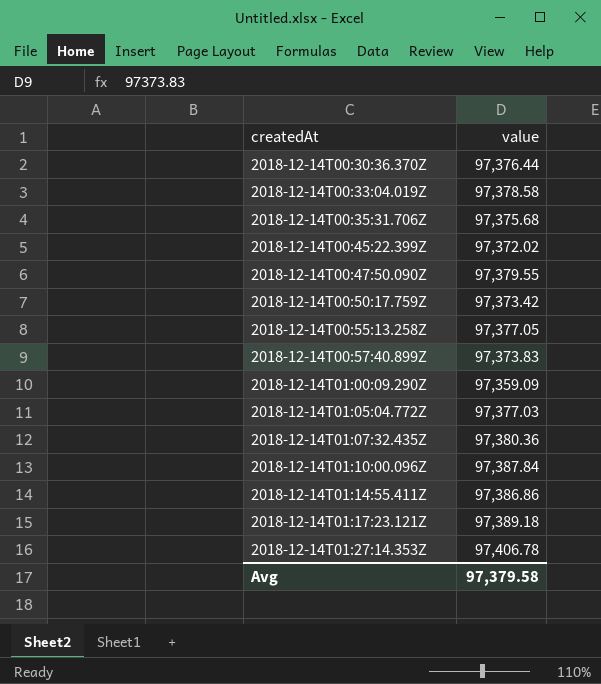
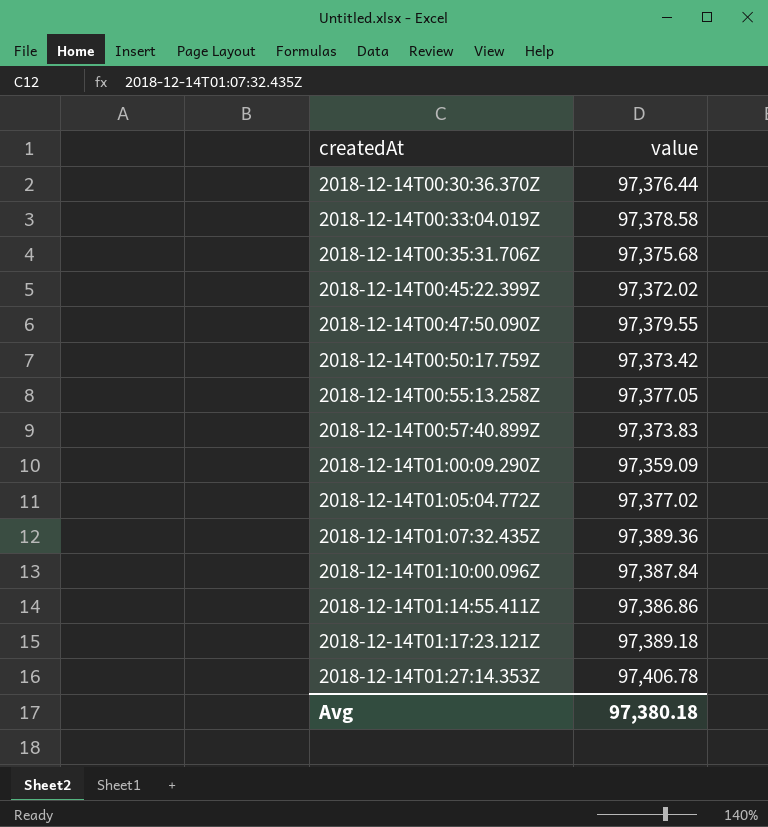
2018-12-14T01:05:04.772Z | value: 97,377.03 -> 97,377.02
2018-12-14T01:07:32.435Z | value: 97,380.36 -> 97,389.36
Avg | value: 97,379.58 -> 97,380.18

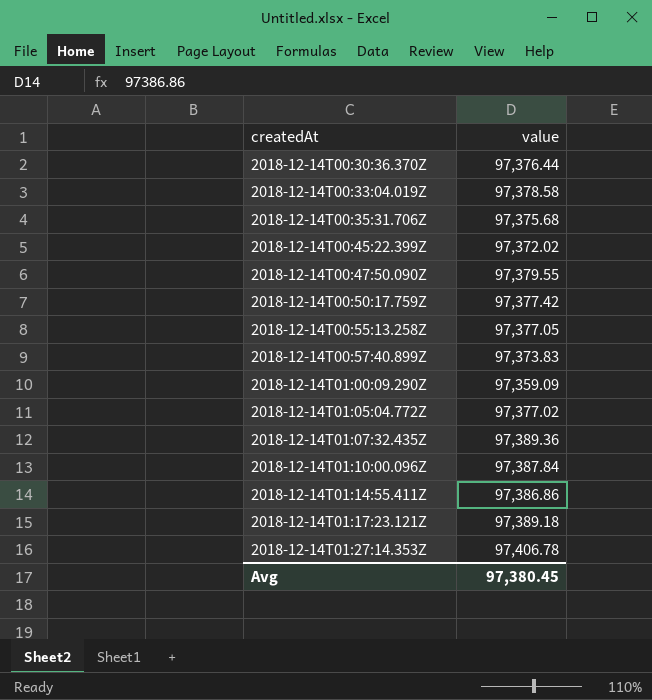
2018-12-14T00:50:17.759Z | value: 97,373.42 -> 97,377.42
Avg | value: 97,380.18 -> 97,380.45

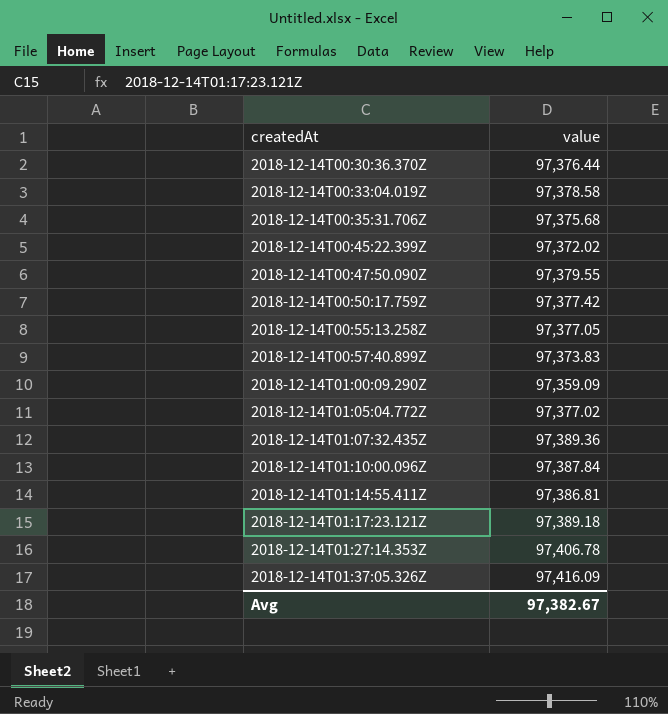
2018-12-14T01:14:55.411Z | value: 97,386.86 -> 97,386.81
row 2018-12-14T01:37:05.326Z: none -> 97,416.09
Avg | value: 97,380.45 -> 97,382.67

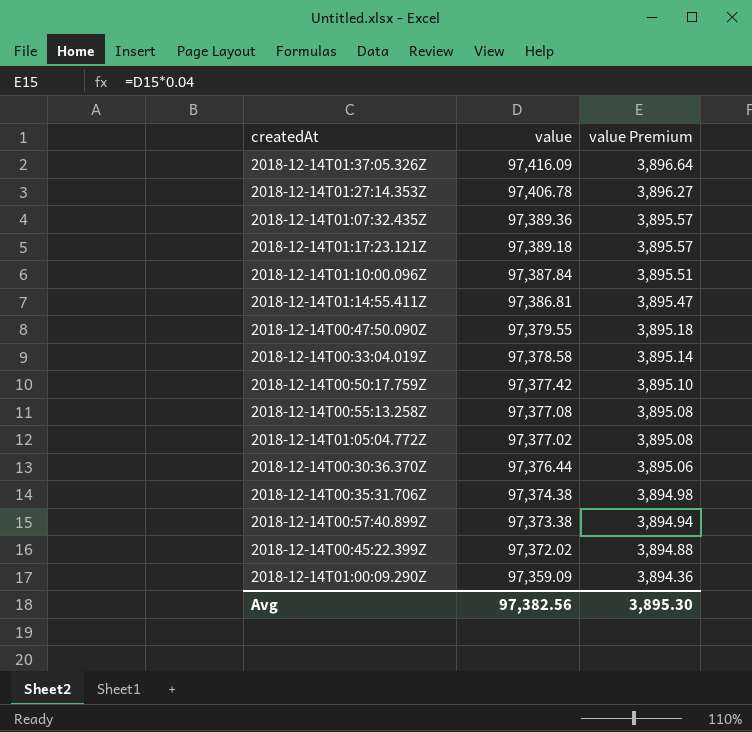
row order: createdAt ascending -> value descending
column value Premium | formula: none -> [value] * 0.04
2018-12-14T00:55:13.258Z | value: 97,377.05 -> 97,377.08
2018-12-14T00:35:31.706Z | value: 97,375.68 -> 97,374.38
2018-12-14T00:57:40.899Z | value: 97,373.83 -> 97,373.38
Avg | value: 97,382.67 -> 97,382.56

